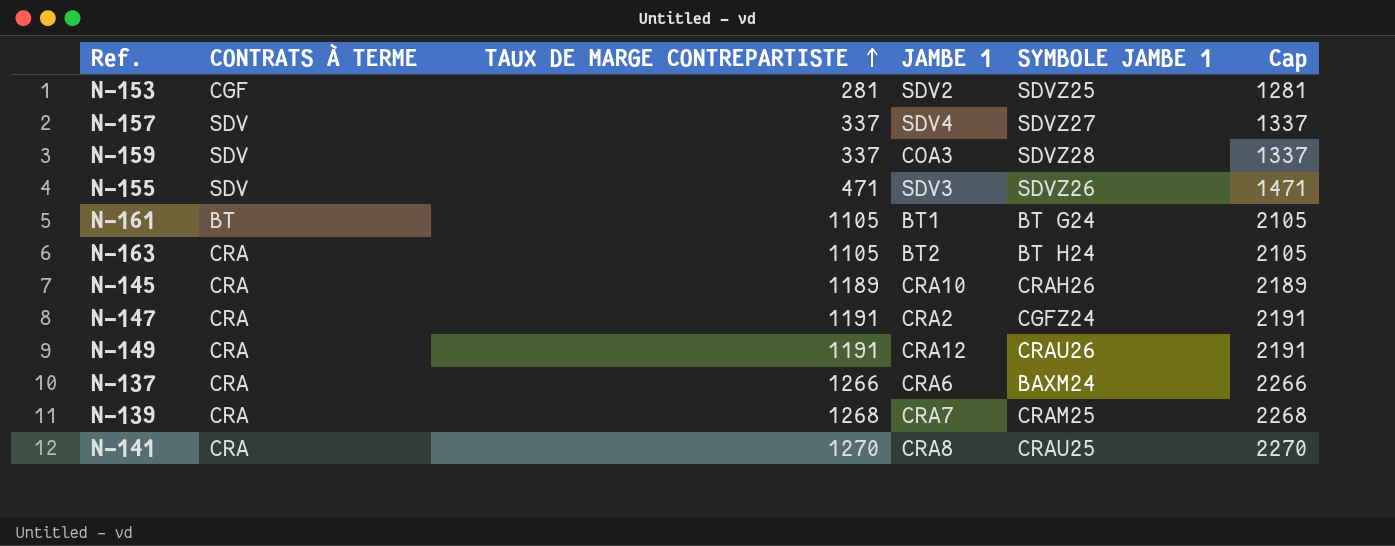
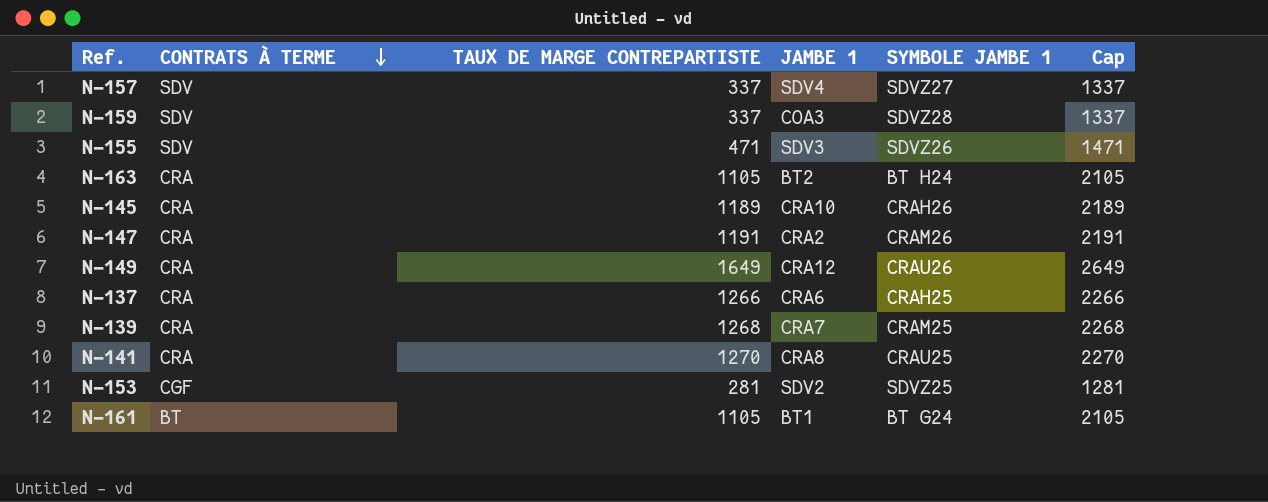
row order: TAUX DE MARGE CONTREPARTISTE ascending -> CONTRATS À TERME descending
N-147 | SYMBOLE JAMBE 1: CGFZ24 -> CRAM26
N-149 | TAUX DE MARGE CONTREPARTISTE: 1191 -> 1649
N-149 | Cap: 2191 -> 2649
N-137 | SYMBOLE JAMBE 1: BAXM24 -> CRAH25

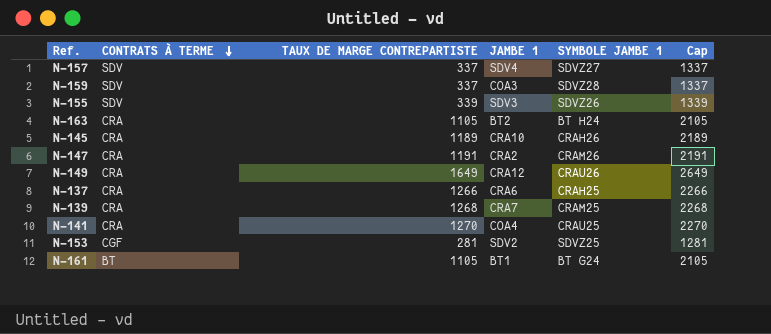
N-155 | TAUX DE MARGE CONTREPARTISTE: 471 -> 339
N-155 | Cap: 1471 -> 1339
N-141 | JAMBE 1: CRA8 -> COA4

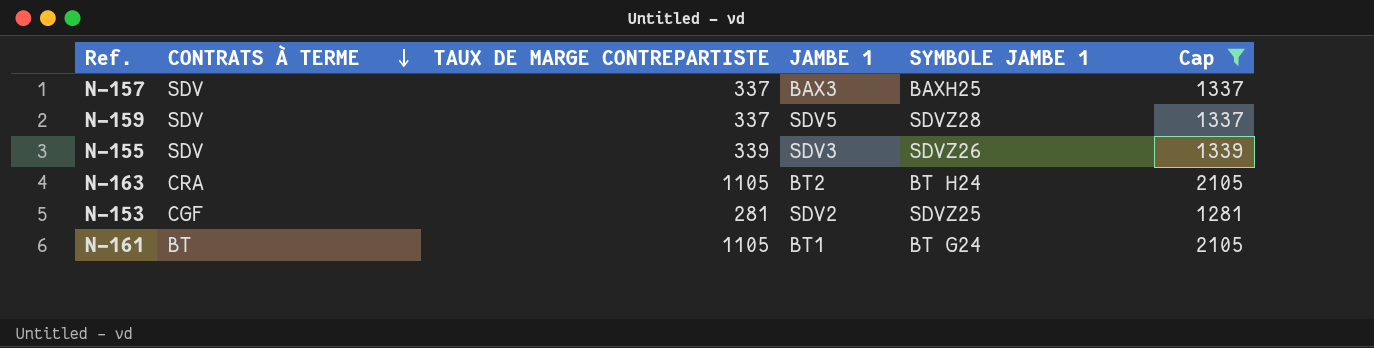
filter: none -> Cap <= 2105
N-157 | JAMBE 1: SDV4 -> BAX3
N-157 | SYMBOLE JAMBE 1: SDVZ27 -> BAXH25
N-159 | JAMBE 1: COA3 -> SDV5

